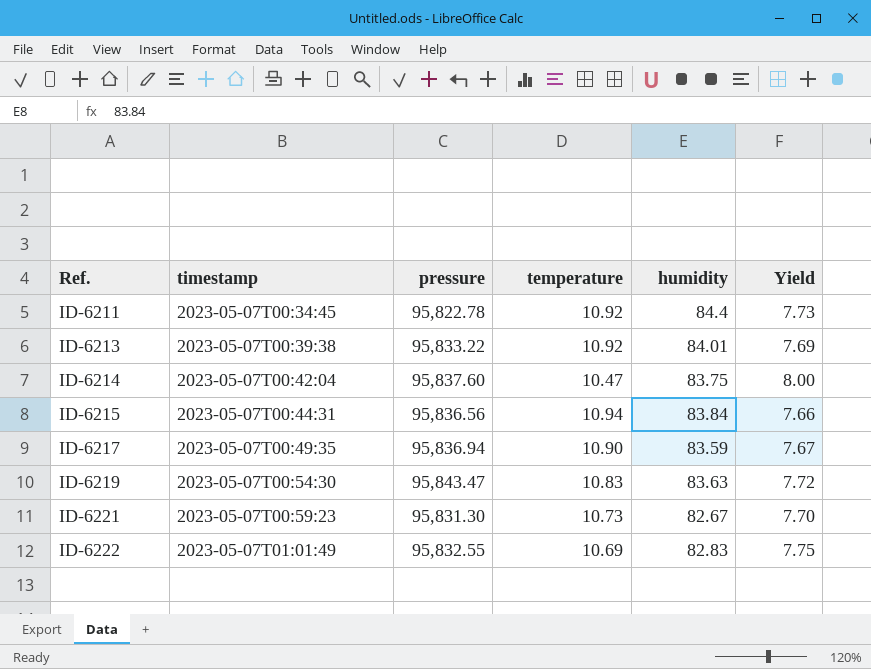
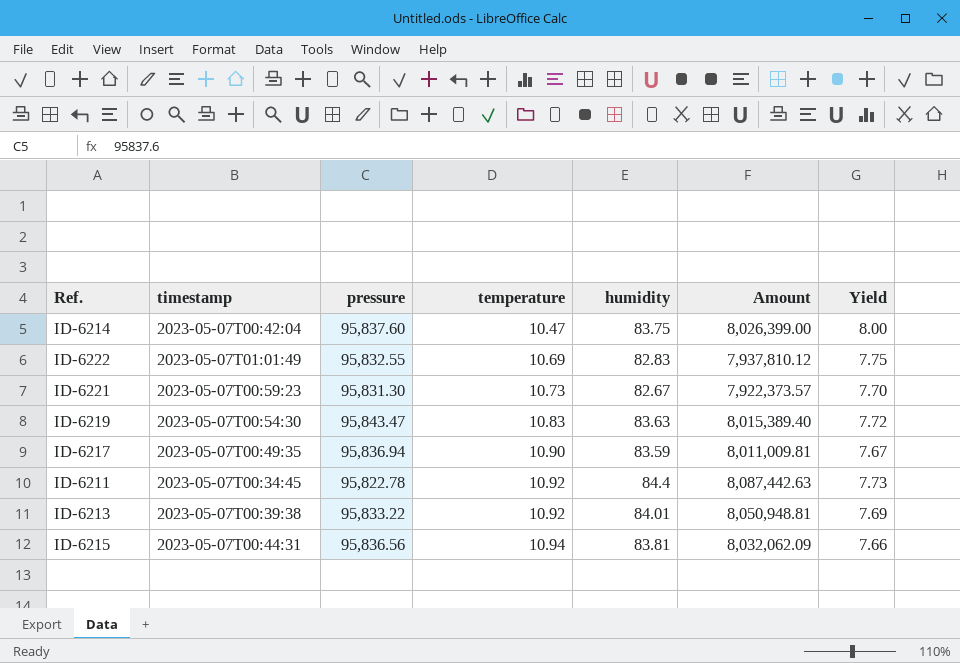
row order: Ref. ascending -> temperature ascending
column Amount | formula: none -> [pressure] * [humidity]
ID-6215 | humidity: 83.84 -> 83.81

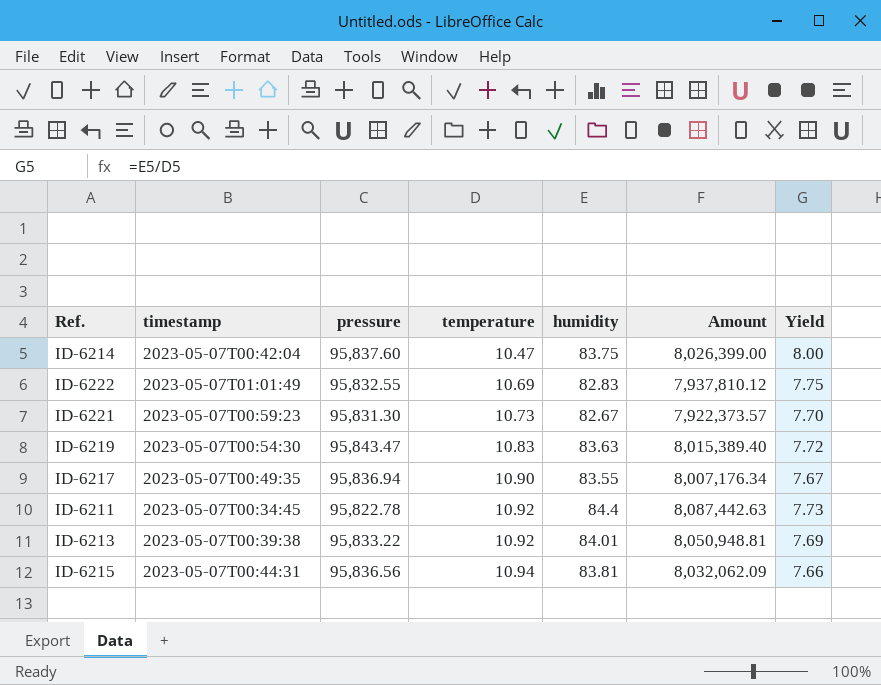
ID-6217 | humidity: 83.59 -> 83.55
ID-6217 | Amount: 8,011,009.81 -> 8,007,176.34

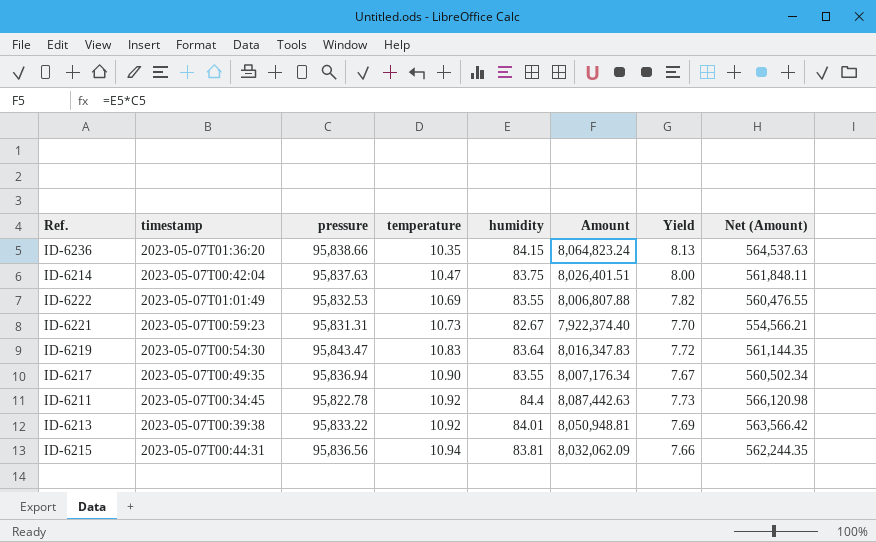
column Net (Amount) | formula: none -> [Amount] * 0.07
row ID-6236: none -> 2023-05-07T01:36:20 | 95,838.66 | 10.35 | 84.15 | 8,064,823.24 | 8.13 | 564,537.63
ID-6214 | pressure: 95,837.60 -> 95,837.63
ID-6214 | Amount: 8,026,399.00 -> 8,026,401.51
ID-6222 | pressure: 95,832.55 -> 95,832.53
ID-6222 | humidity: 82.83 -> 83.55
ID-6222 | Amount: 7,937,810.12 -> 8,006,807.88
ID-6222 | Yield: 7.75 -> 7.82
ID-6221 | pressure: 95,831.30 -> 95,831.31
ID-6221 | Amount: 7,922,373.57 -> 7,922,374.40
ID-6219 | humidity: 83.63 -> 83.64
ID-6219 | Amount: 8,015,389.40 -> 8,016,347.83

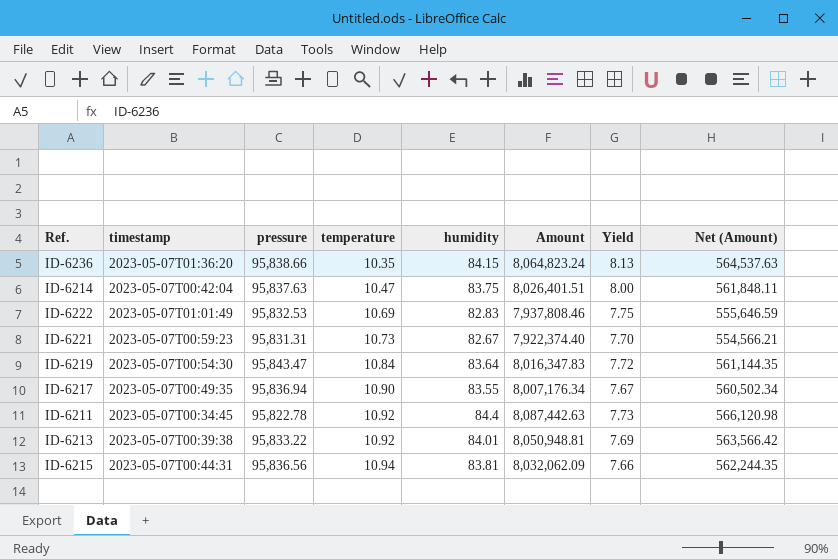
ID-6222 | humidity: 83.55 -> 82.83
ID-6222 | Amount: 8,006,807.88 -> 7,937,808.46
ID-6222 | Yield: 7.82 -> 7.75
ID-6222 | Net (Amount): 560,476.55 -> 555,646.59
ID-6219 | temperature: 10.83 -> 10.84

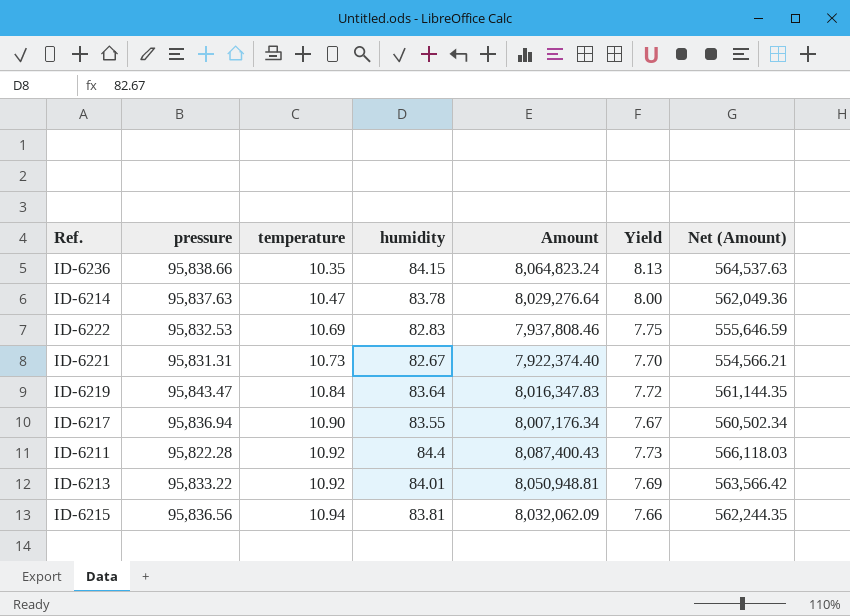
column timestamp | position: 2 -> none
ID-6214 | humidity: 83.75 -> 83.78
ID-6214 | Amount: 8,026,401.51 -> 8,029,276.64
ID-6214 | Net (Amount): 561,848.11 -> 562,049.36
ID-6211 | pressure: 95,822.78 -> 95,822.28
ID-6211 | Amount: 8,087,442.63 -> 8,087,400.43
ID-6211 | Net (Amount): 566,120.98 -> 566,118.03

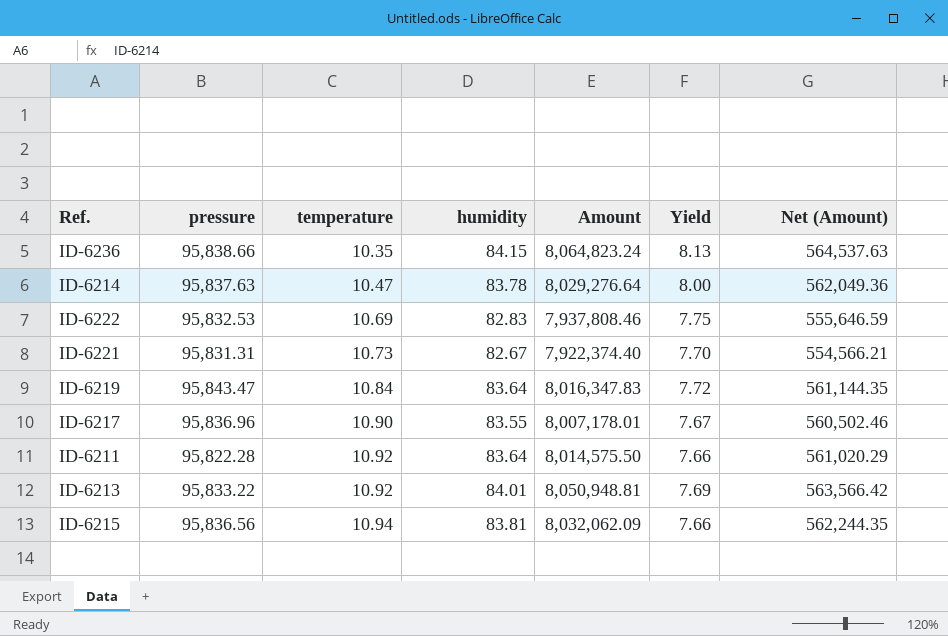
ID-6217 | pressure: 95,836.94 -> 95,836.96
ID-6217 | Amount: 8,007,176.34 -> 8,007,178.01
ID-6217 | Net (Amount): 560,502.34 -> 560,502.46
ID-6211 | humidity: 84.4 -> 83.64
ID-6211 | Amount: 8,087,400.43 -> 8,014,575.50
ID-6211 | Yield: 7.73 -> 7.66
ID-6211 | Net (Amount): 566,118.03 -> 561,020.29

